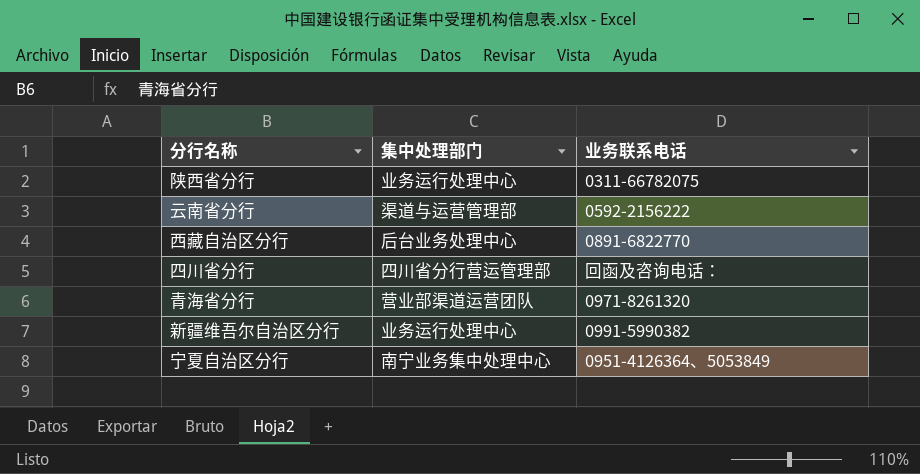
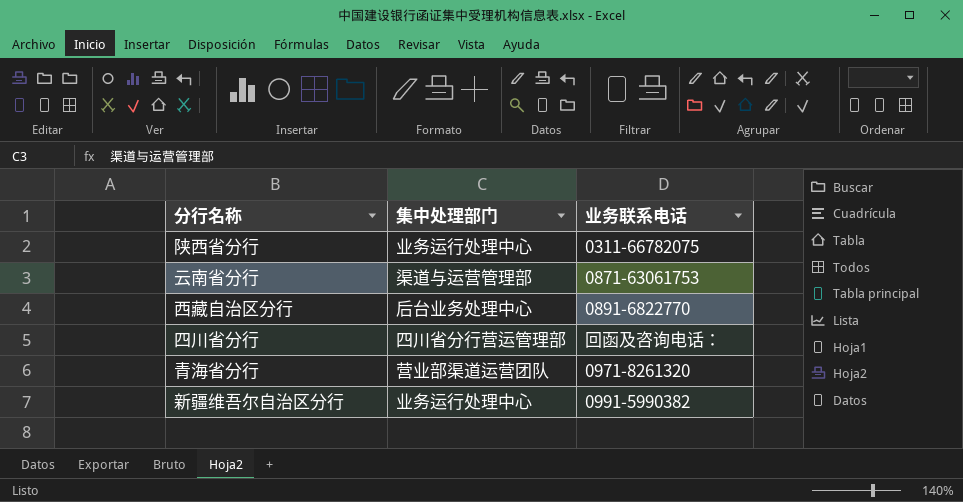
row 宁夏自治区分行: 南宁业务集中处理中心 | 0951-4126364、5053849 -> none
云南省分行 | 业务联系电话: 0592-2156222 -> 0871-63061753

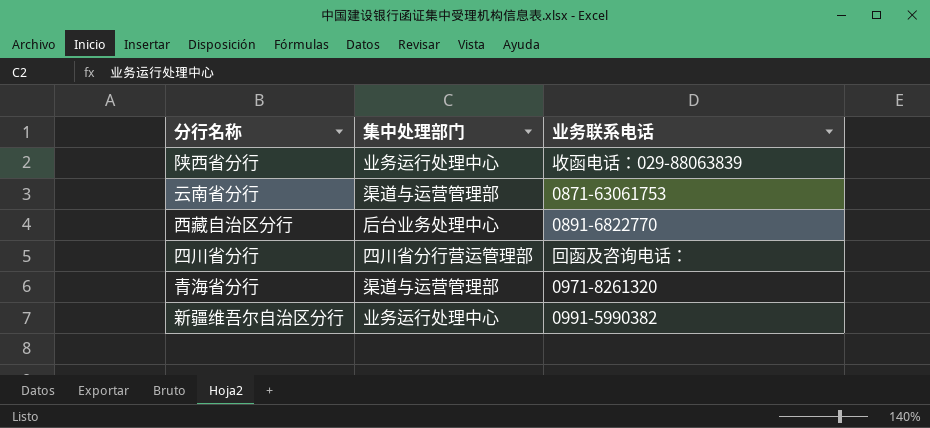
陕西省分行 | 业务联系电话: 0311-66782075 -> 收函电话：029-88063839
青海省分行 | 集中处理部门: 营业部渠道运营团队 -> 渠道与运营管理部

